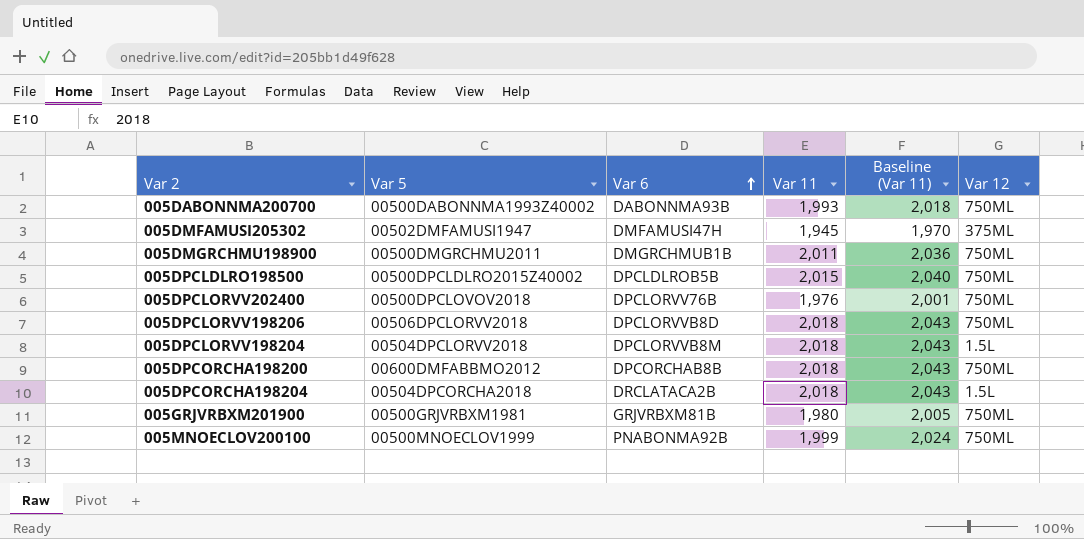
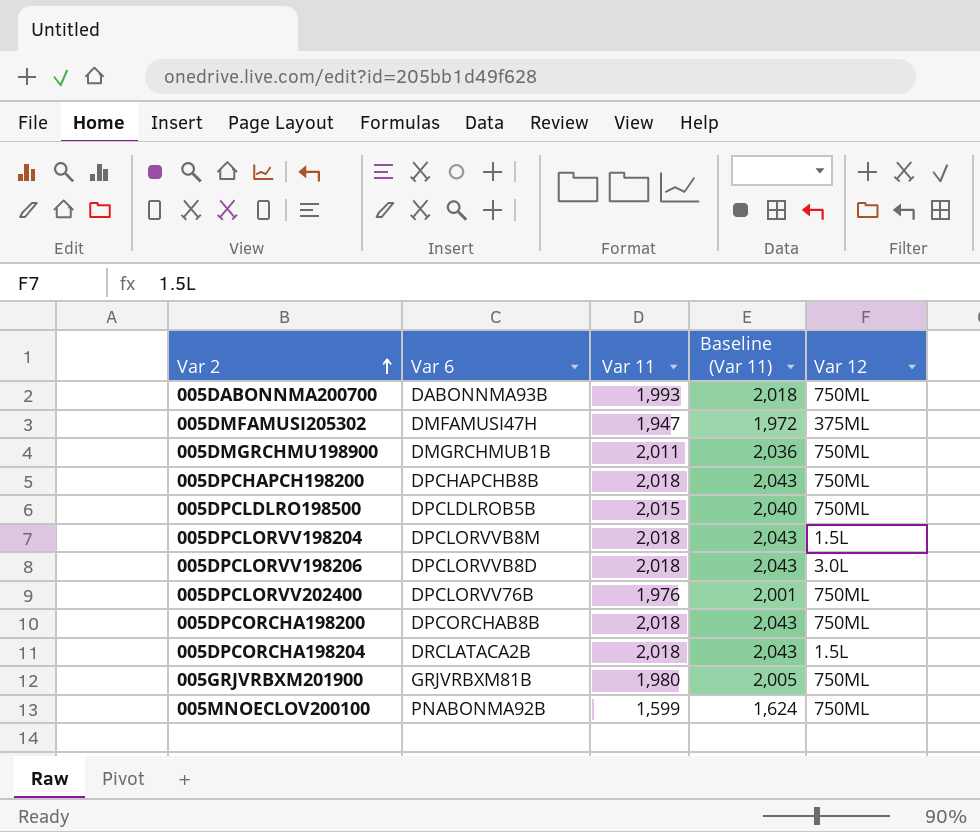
row order: Var 6 ascending -> Var 2 ascending
column Var 5 | position: 2 -> none
005DMFAMUSI205302 | Var 11: 1,945 -> 1,947
005DMFAMUSI205302 | Baseline (Var 11): 1,970 -> 1,972
row 005DPCHAPCH198200: none -> DPCHAPCHB8B | 2,018 | 2,043 | 750ML
005DPCLORVV198206 | Var 12: 750ML -> 3.0L
005MNOECLOV200100 | Var 11: 1,999 -> 1,599
005MNOECLOV200100 | Baseline (Var 11): 2,024 -> 1,624

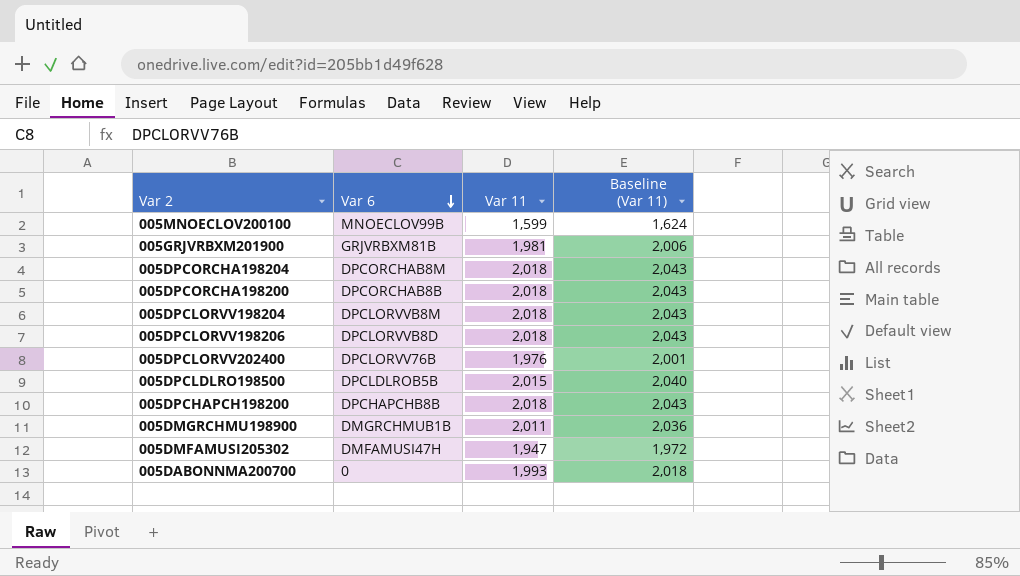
row order: Var 2 ascending -> Var 6 descending
column Var 12 | position: 5 -> none
005MNOECLOV200100 | Var 6: PNABONMA92B -> MNOECLOV99B
005GRJVRBXM201900 | Var 11: 1,980 -> 1,981
005GRJVRBXM201900 | Baseline (Var 11): 2,005 -> 2,006
005DPCORCHA198204 | Var 6: DRCLATACA2B -> DPCORCHAB8M
005DABONNMA200700 | Var 6: DABONNMA93B -> 0

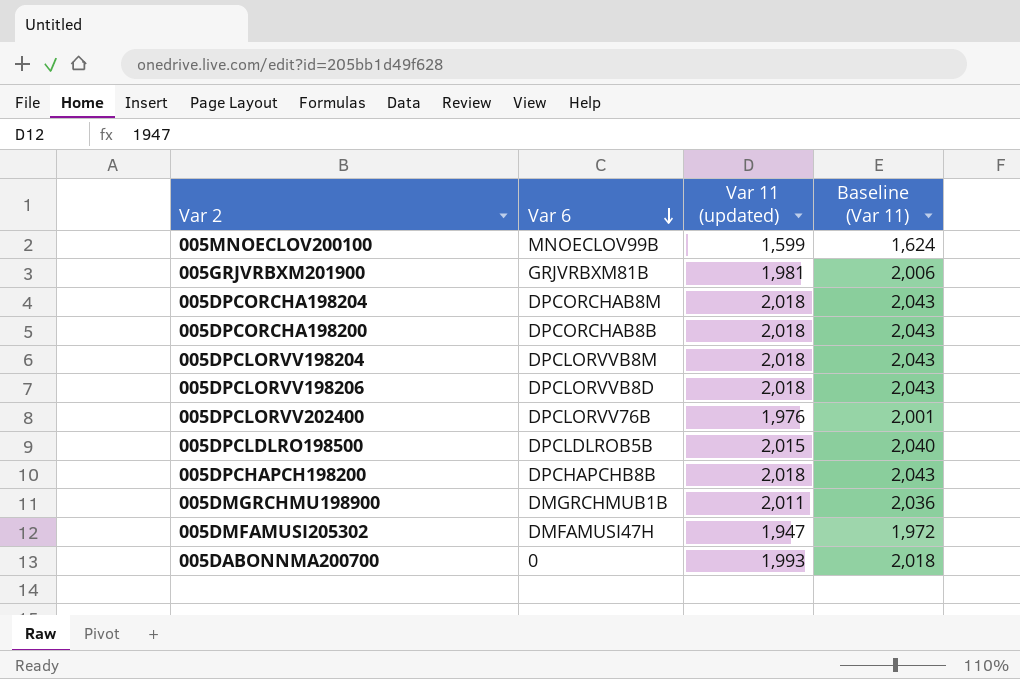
column name: Var 11 -> Var 11 (updated)

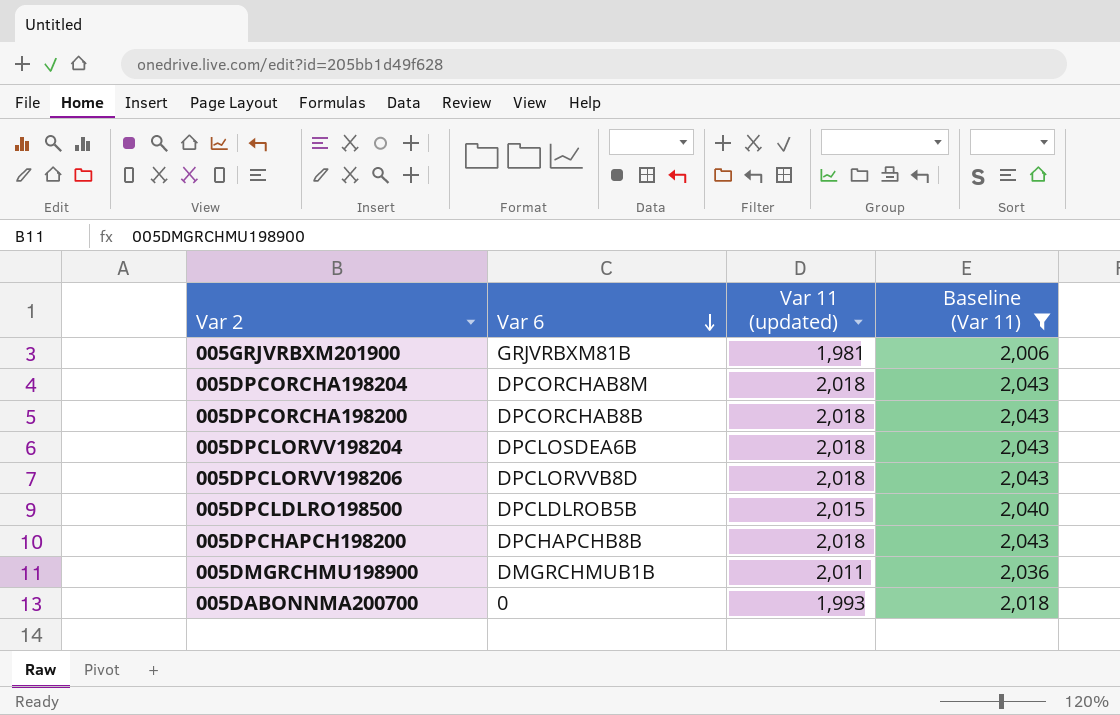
filter: none -> Baseline (Var 11) >= 2,006
005DPCLORVV198204 | Var 6: DPCLORVVB8M -> DPCLOSDEA6B

